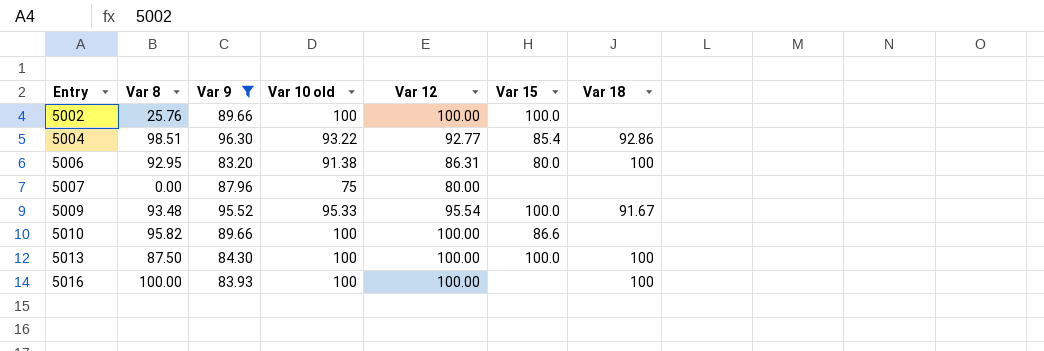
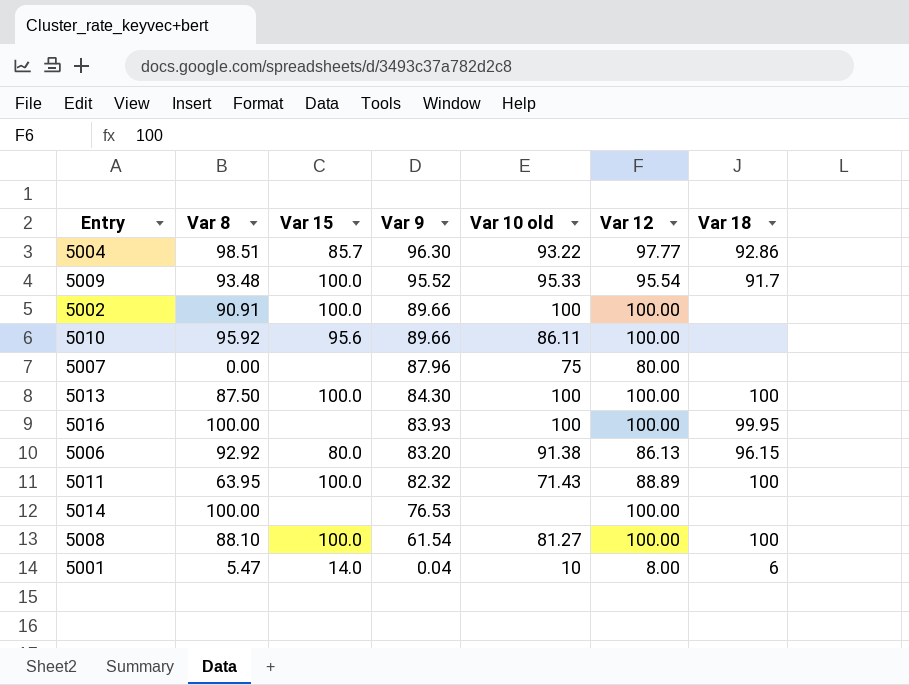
filter: Var 9 >= 83.20 -> none
row order: Entry ascending -> Var 9 descending
column Var 15 | position: 6 -> 3
5004 | Var 15: 85.4 -> 85.7
5004 | Var 12: 92.77 -> 97.77
5009 | Var 18: 91.67 -> 91.7
5002 | Var 8: 25.76 -> 90.91
5010 | Var 8: 95.82 -> 95.92
5010 | Var 15: 86.6 -> 95.6
5010 | Var 10 old: 100 -> 86.11
5016 | Var 18: 100 -> 99.95
5006 | Var 8: 92.95 -> 92.92
5006 | Var 12: 86.31 -> 86.13
5006 | Var 18: 100 -> 96.15

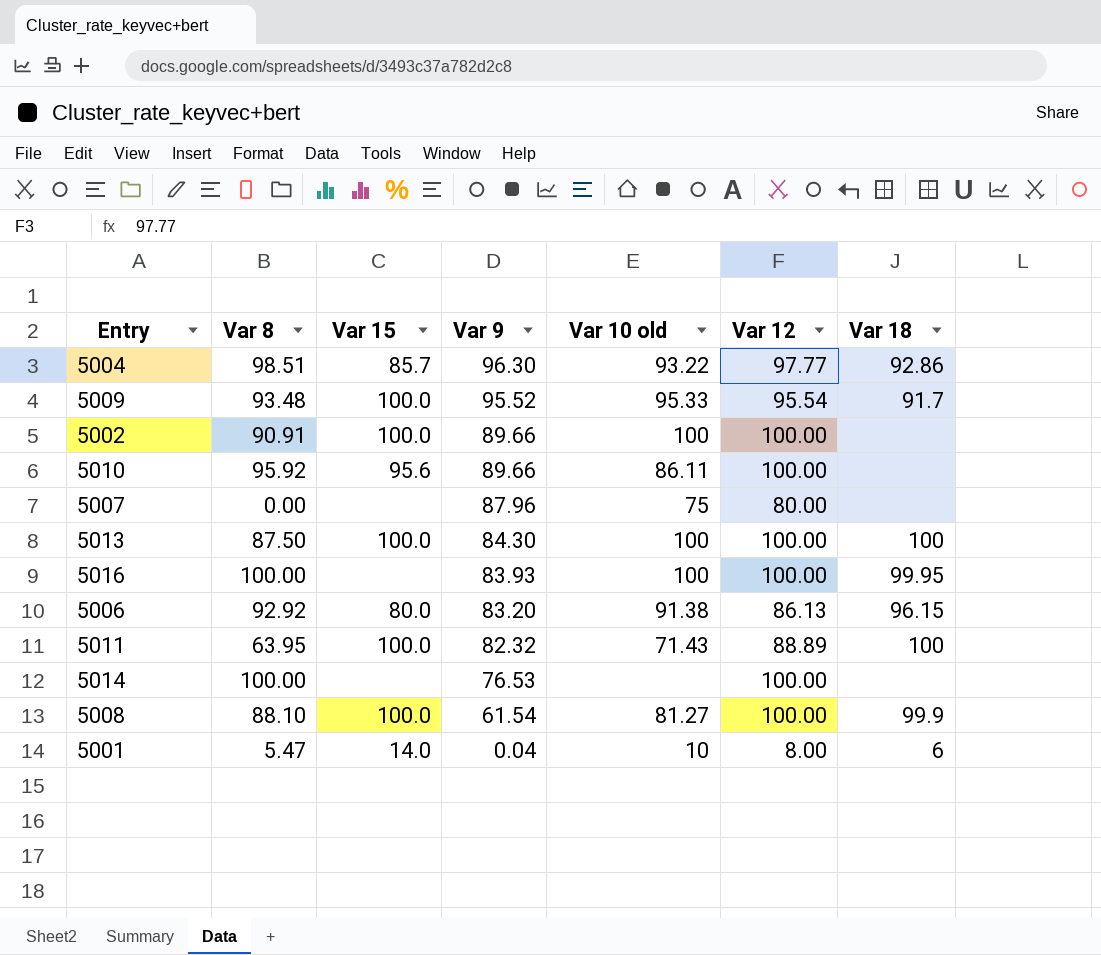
5008 | Var 18: 100 -> 99.9

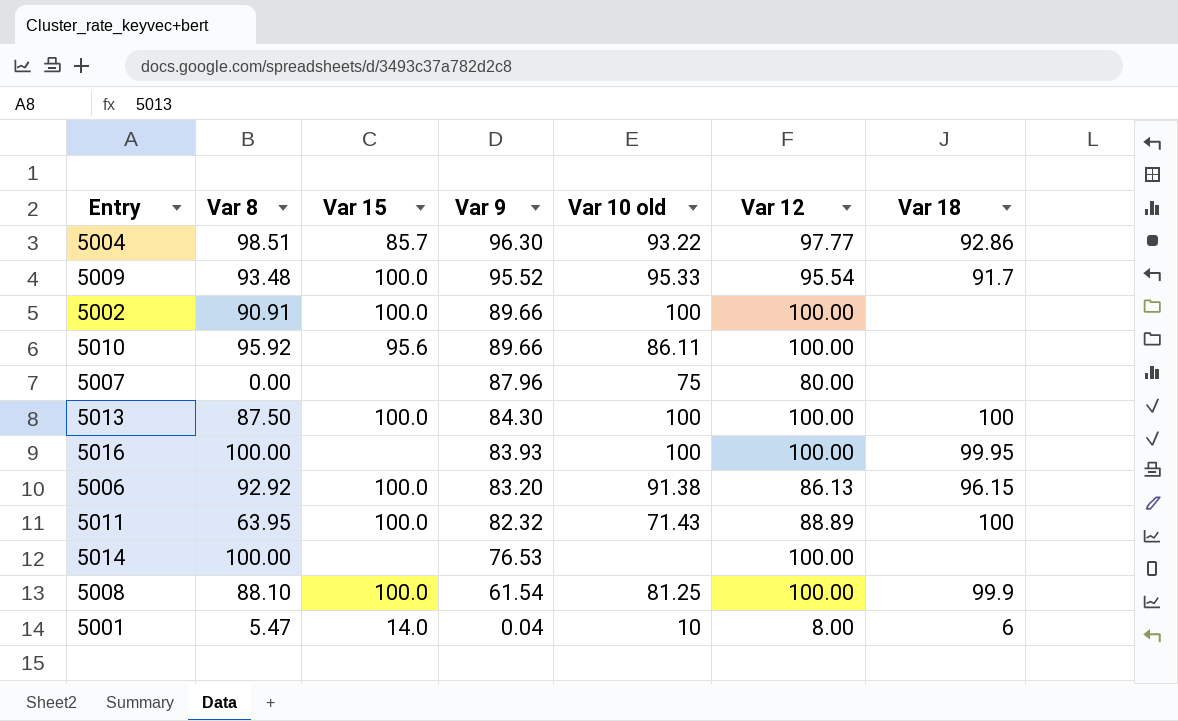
5006 | Var 15: 80.0 -> 100.0
5008 | Var 10 old: 81.27 -> 81.25

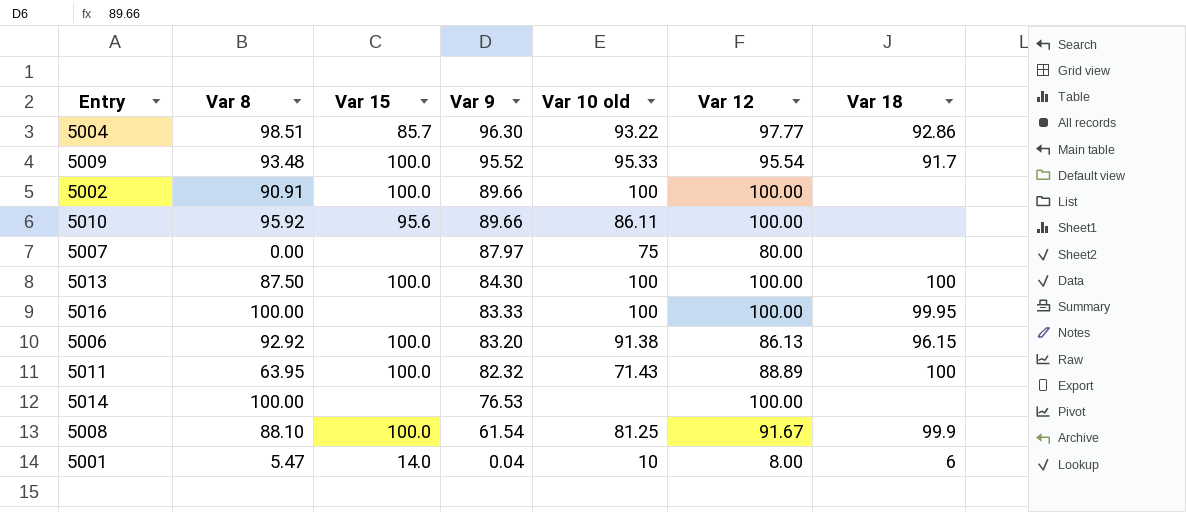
5007 | Var 9: 87.96 -> 87.97
5016 | Var 9: 83.93 -> 83.33
5008 | Var 12: 100.00 -> 91.67

